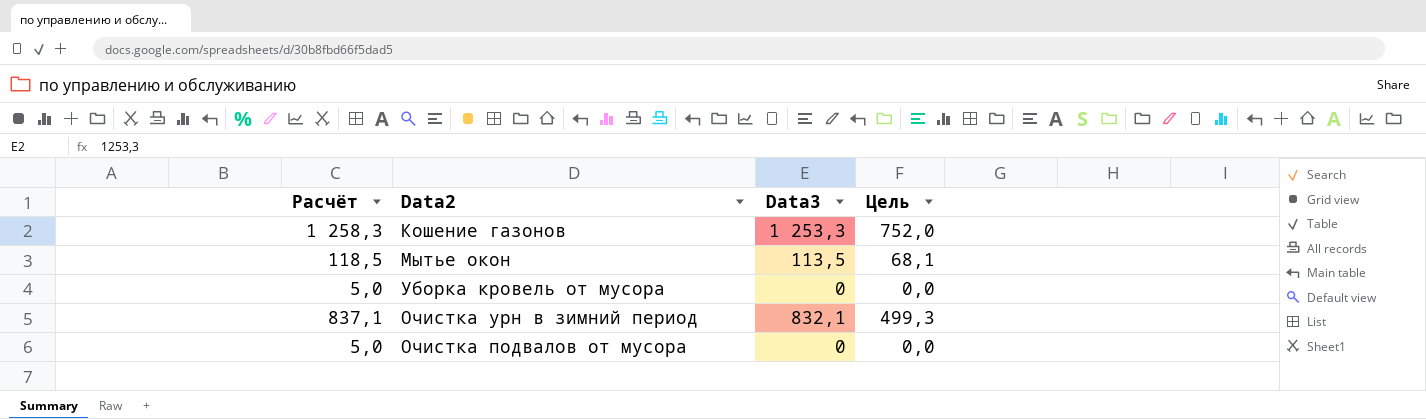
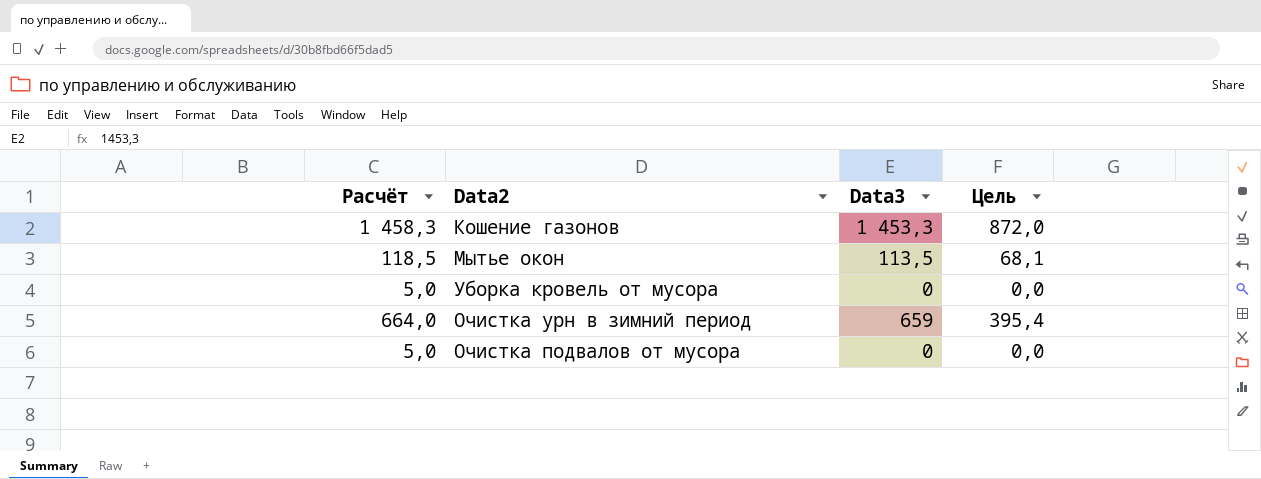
Кошение газонов | Расчёт: 1 258,3 -> 1 458,3
Кошение газонов | Data3: 1 253,3 -> 1 453,3
Кошение газонов | Цель: 752,0 -> 872,0
Очистка урн в зимний период | Расчёт: 837,1 -> 664,0
Очистка урн в зимний период | Data3: 832,1 -> 659
Очистка урн в зимний период | Цель: 499,3 -> 395,4

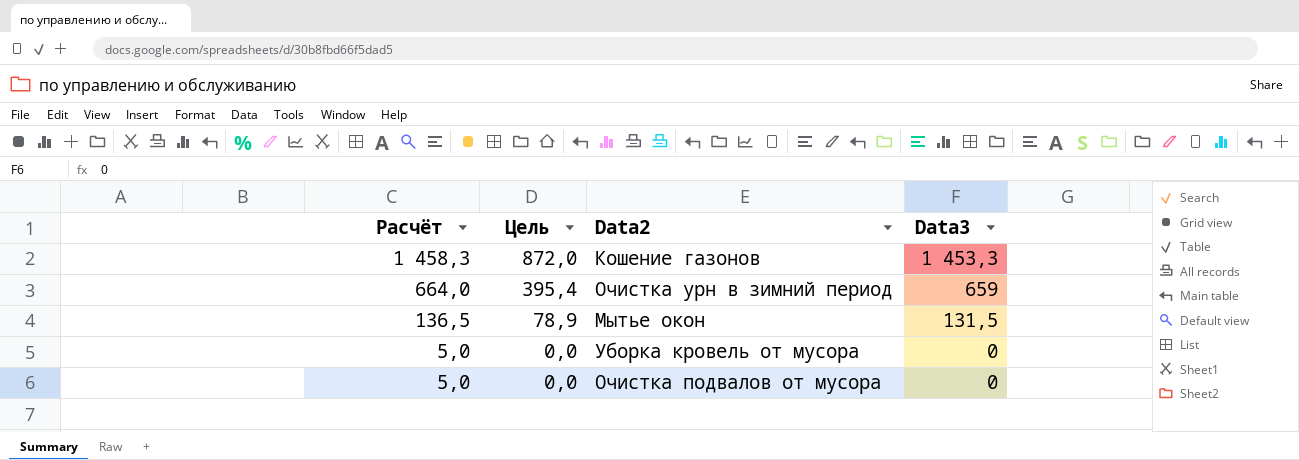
row order: none -> Расчёт descending
column Цель | position: 4 -> 2
Мытье окон | Расчёт: 118,5 -> 136,5
Мытье окон | Цель: 68,1 -> 78,9
Мытье окон | Data3: 113,5 -> 131,5

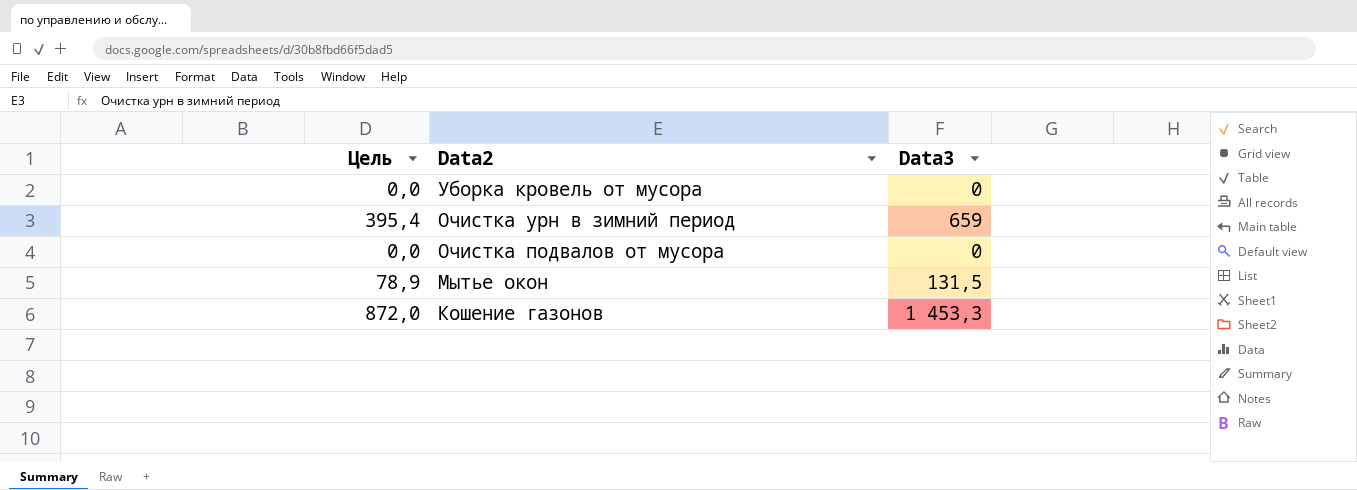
row order: Расчёт descending -> Data2 descending
column Расчёт | formula: [Data3] + 5 -> none

